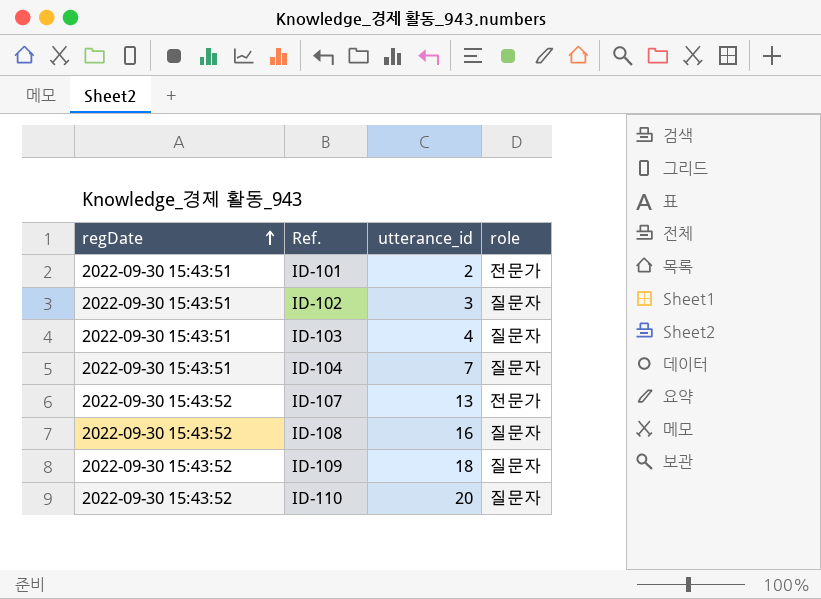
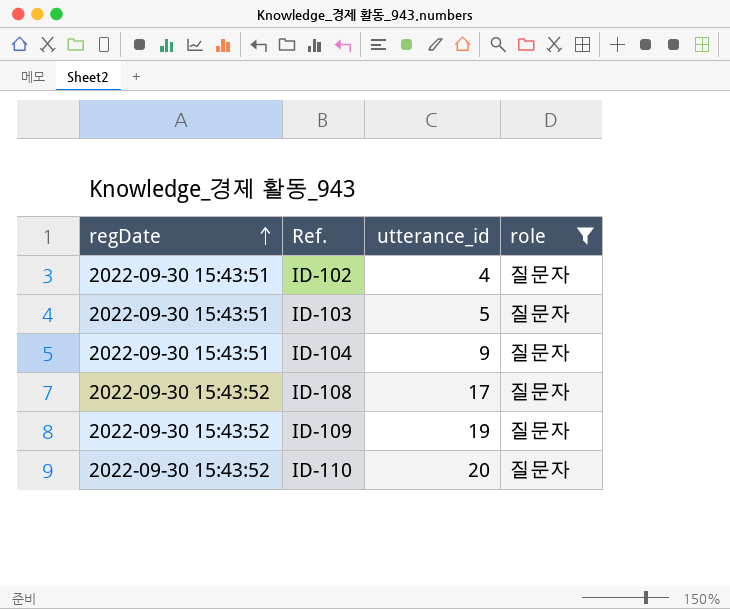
filter: none -> role = 질문자
ID-102 | utterance_id: 3 -> 4
ID-103 | utterance_id: 4 -> 5
ID-104 | utterance_id: 7 -> 9
ID-108 | utterance_id: 16 -> 17
ID-109 | utterance_id: 18 -> 19

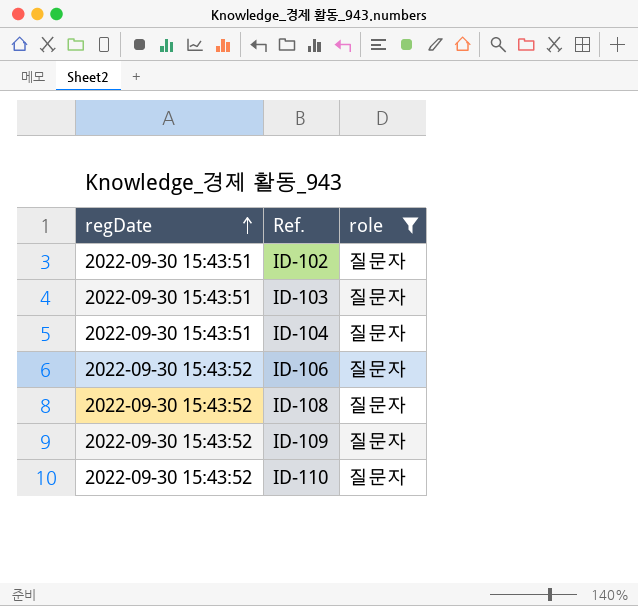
column utterance_id | position: 3 -> none
row ID-106: none -> 2022-09-30 15:43:52 | 질문자

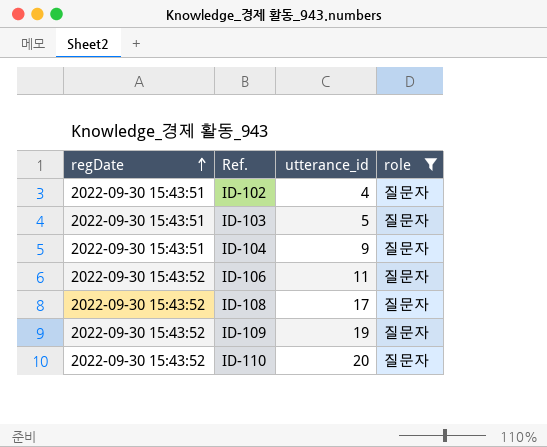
column utterance_id | position: none -> 3

